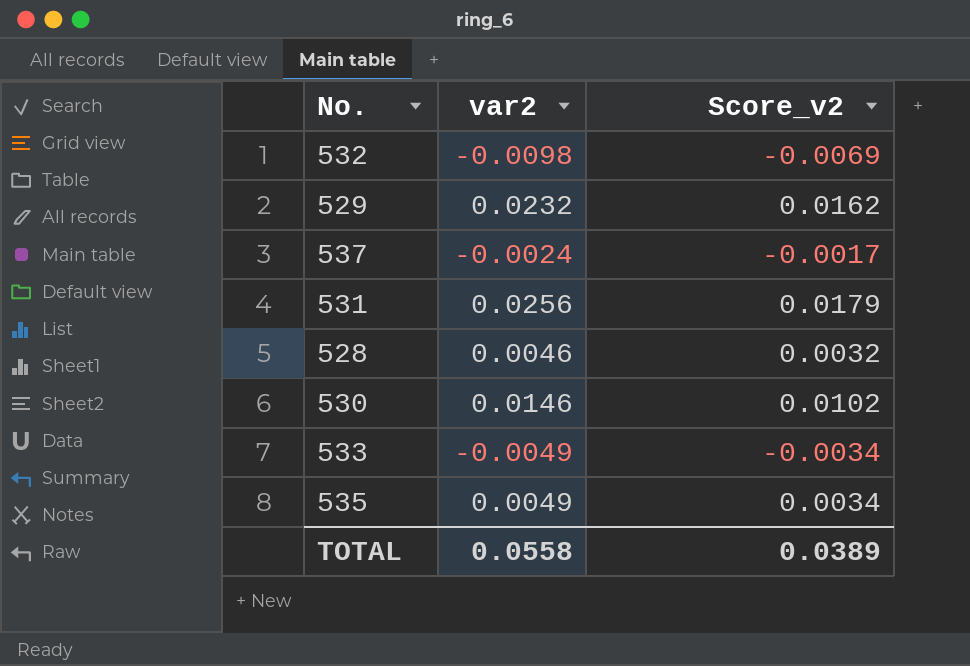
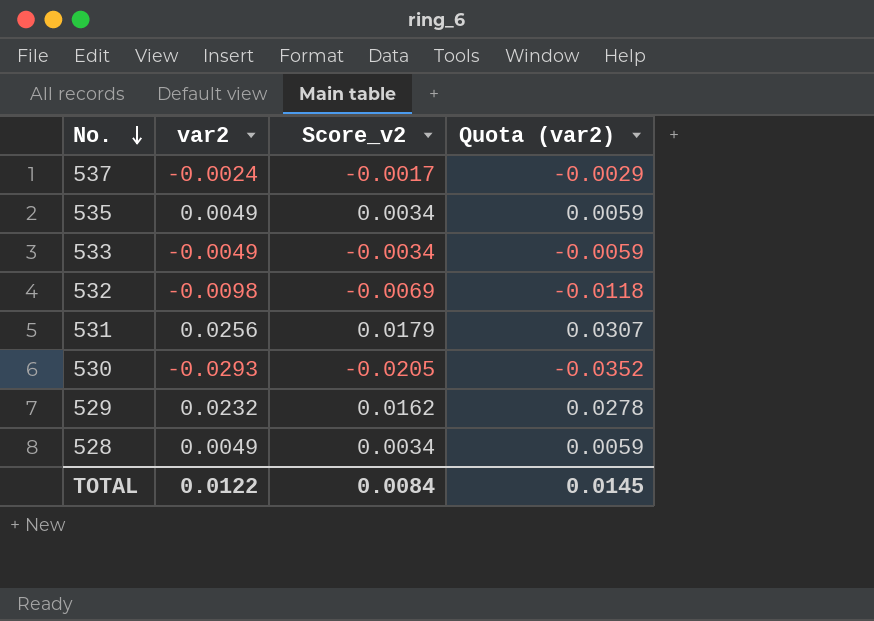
row order: none -> No. descending
column Quota (var2) | formula: none -> [var2] * 1.2
530 | var2: 0.0146 -> -0.0293
530 | Score_v2: 0.0102 -> -0.0205
528 | var2: 0.0046 -> 0.0049
528 | Score_v2: 0.0032 -> 0.0034
TOTAL | var2: 0.0558 -> 0.0122
TOTAL | Score_v2: 0.0389 -> 0.0084

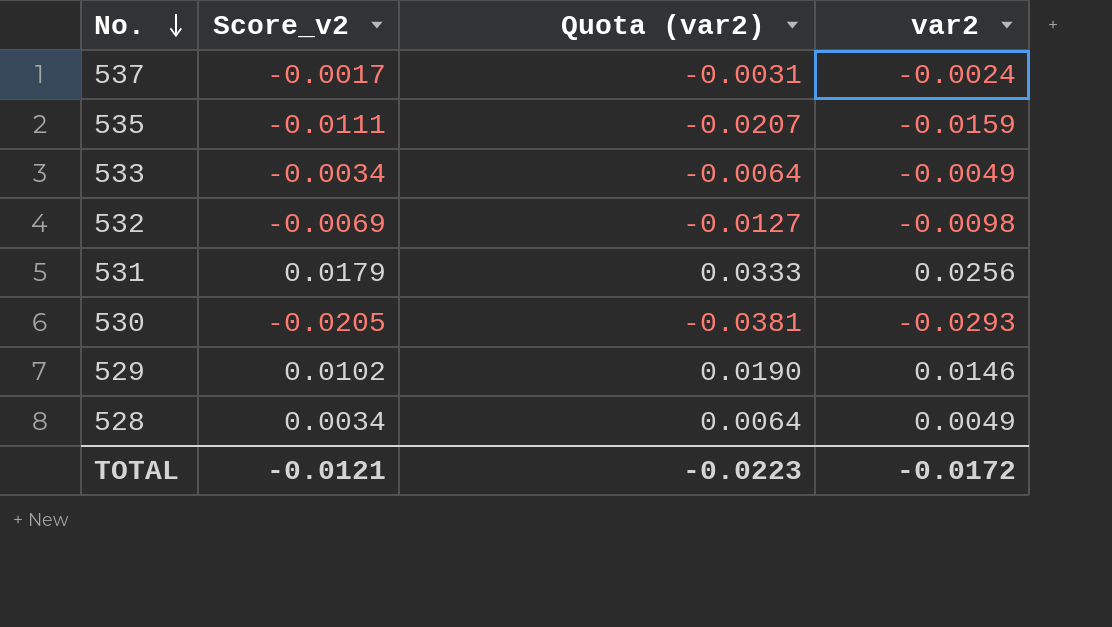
column Quota (var2) | formula: [var2] * 1.2 -> [var2] * 1.3
column var2 | position: 2 -> 4
535 | Score_v2: 0.0034 -> -0.0111
535 | var2: 0.0049 -> -0.0159
529 | Score_v2: 0.0162 -> 0.0102
529 | var2: 0.0232 -> 0.0146
TOTAL | Score_v2: 0.0084 -> -0.0121
TOTAL | Quota (var2): 0.0145 -> -0.0223
TOTAL | var2: 0.0122 -> -0.0172

